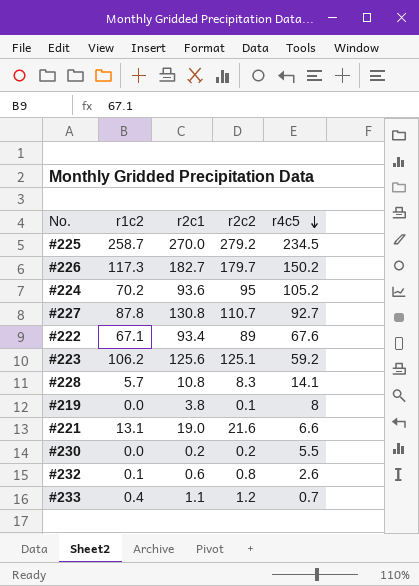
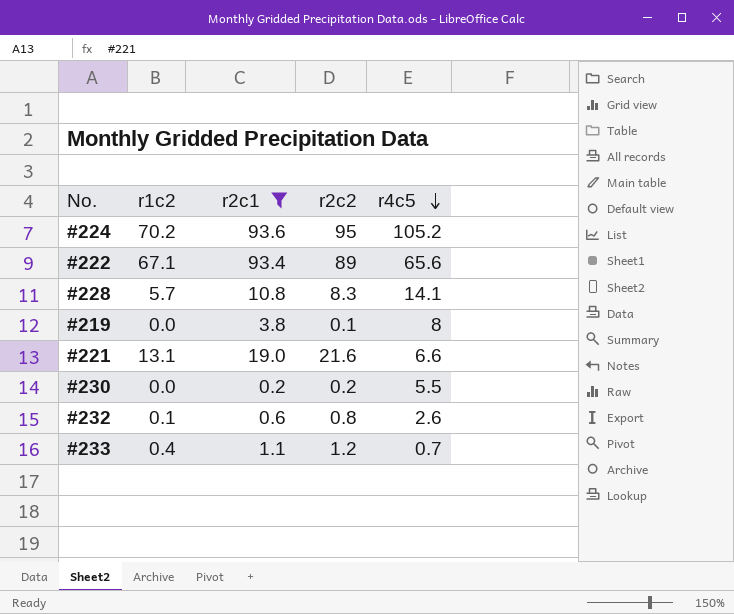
filter: none -> r2c1 <= 93.6
#222 | r4c5: 67.6 -> 65.6

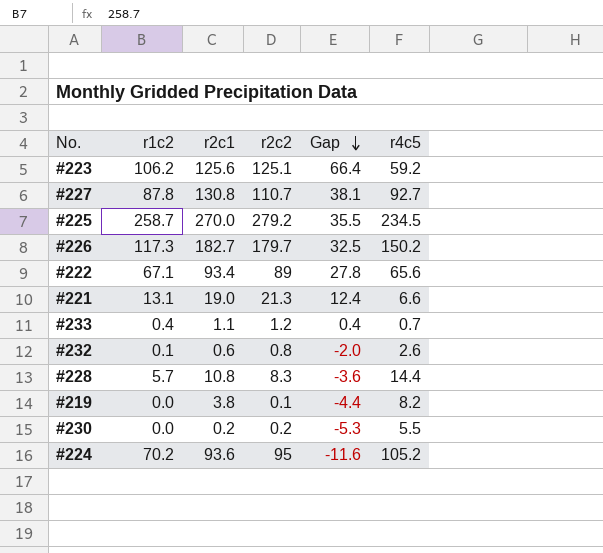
filter: r2c1 <= 93.6 -> none
row order: r4c5 descending -> Gap descending
column Gap | formula: none -> [r2c1] - [r4c5]
#221 | r2c2: 21.6 -> 21.3
#228 | r4c5: 14.1 -> 14.4
#219 | r4c5: 8 -> 8.2

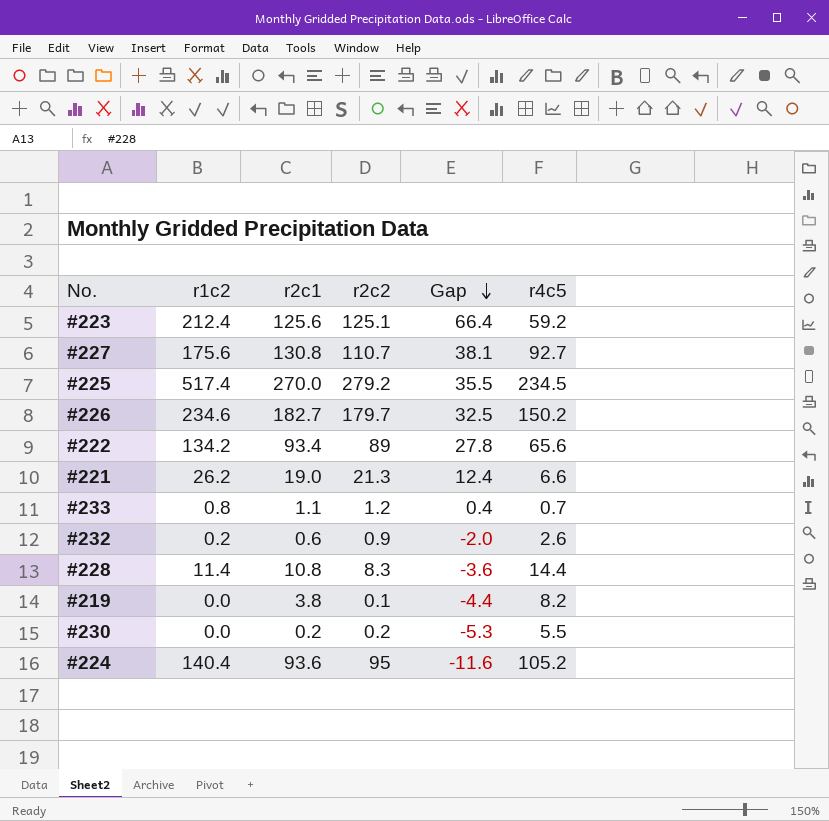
#223 | r1c2: 106.2 -> 212.4
#227 | r1c2: 87.8 -> 175.6
#225 | r1c2: 258.7 -> 517.4
#226 | r1c2: 117.3 -> 234.6
#222 | r1c2: 67.1 -> 134.2
#221 | r1c2: 13.1 -> 26.2
#233 | r1c2: 0.4 -> 0.8
#232 | r1c2: 0.1 -> 0.2
#232 | r2c2: 0.8 -> 0.9
#228 | r1c2: 5.7 -> 11.4
#224 | r1c2: 70.2 -> 140.4

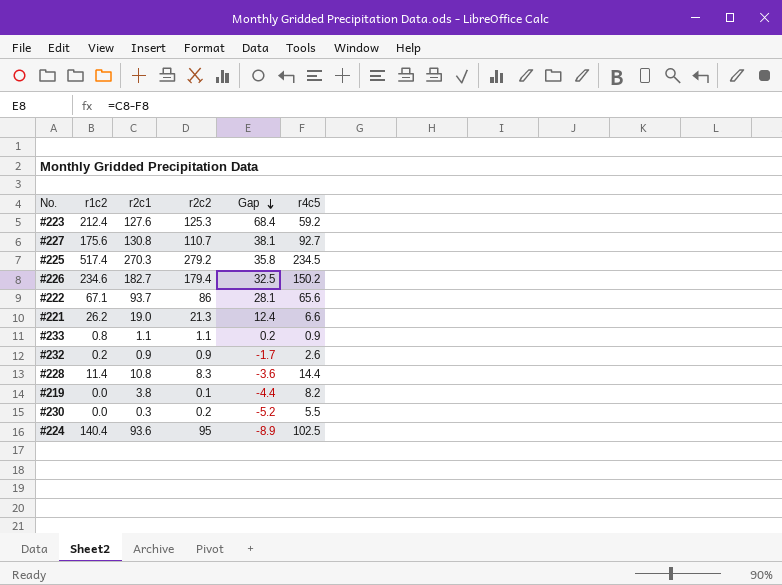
#223 | r2c1: 125.6 -> 127.6
#223 | r2c2: 125.1 -> 125.3
#223 | Gap: 66.4 -> 68.4
#225 | r2c1: 270.0 -> 270.3
#225 | Gap: 35.5 -> 35.8
#226 | r2c2: 179.7 -> 179.4
#222 | r1c2: 134.2 -> 67.1
#222 | r2c1: 93.4 -> 93.7
#222 | r2c2: 89 -> 86
#222 | Gap: 27.8 -> 28.1
#233 | r2c2: 1.2 -> 1.1
#233 | Gap: 0.4 -> 0.2
#233 | r4c5: 0.7 -> 0.9
#232 | r2c1: 0.6 -> 0.9
#232 | Gap: -2.0 -> -1.7
#230 | r2c1: 0.2 -> 0.3
#230 | Gap: -5.3 -> -5.2
#224 | Gap: -11.6 -> -8.9
#224 | r4c5: 105.2 -> 102.5

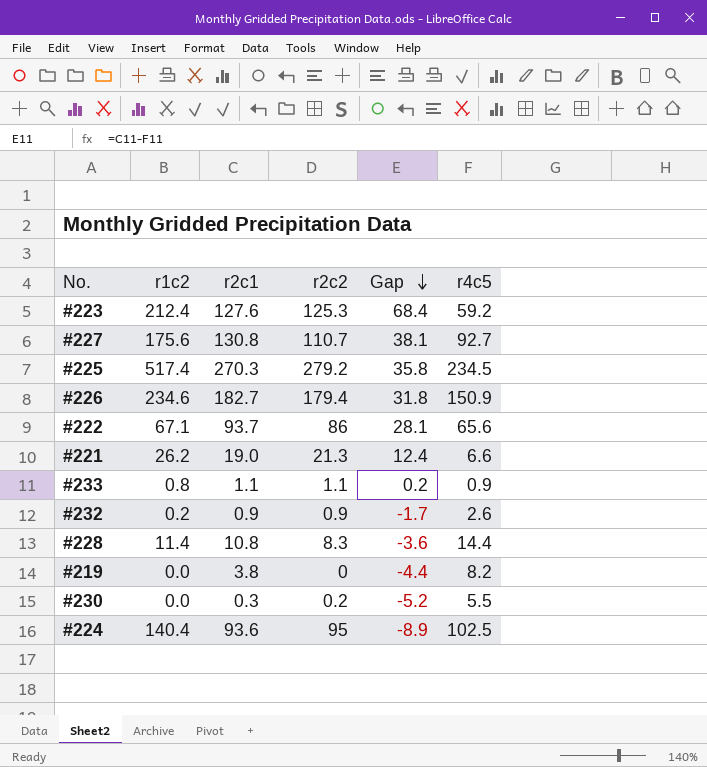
#226 | Gap: 32.5 -> 31.8
#226 | r4c5: 150.2 -> 150.9
#219 | r2c2: 0.1 -> 0

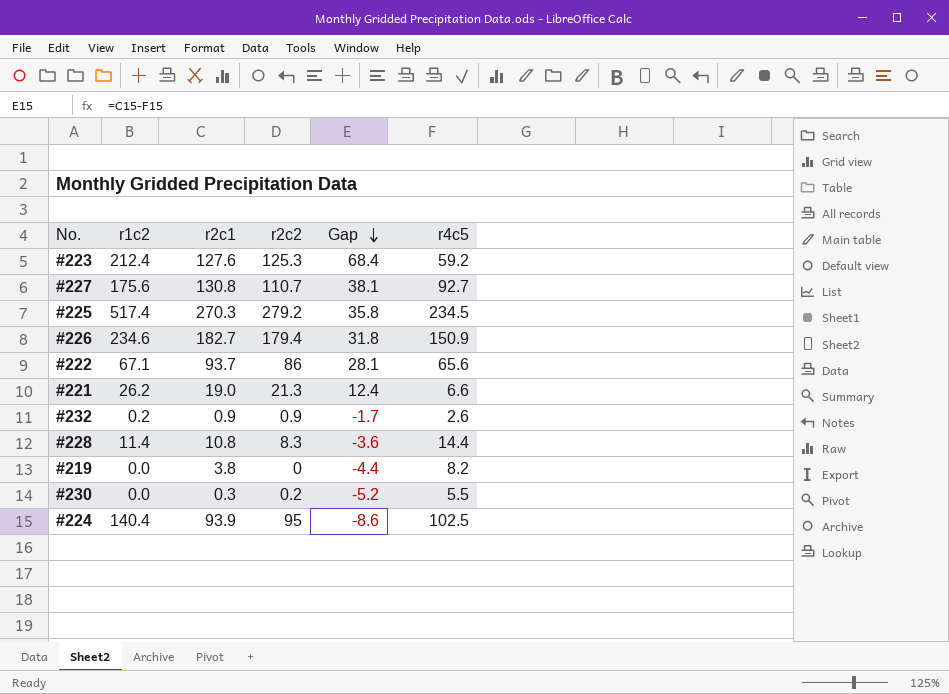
row #233: 0.8 | 1.1 | 1.1 | 0.2 | 0.9 -> none
#224 | r2c1: 93.6 -> 93.9
#224 | Gap: -8.9 -> -8.6

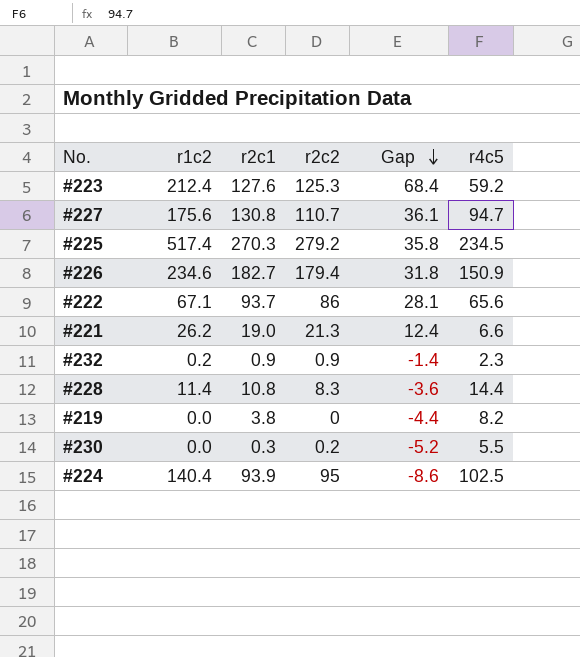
#227 | Gap: 38.1 -> 36.1
#227 | r4c5: 92.7 -> 94.7
#232 | Gap: -1.7 -> -1.4
#232 | r4c5: 2.6 -> 2.3

